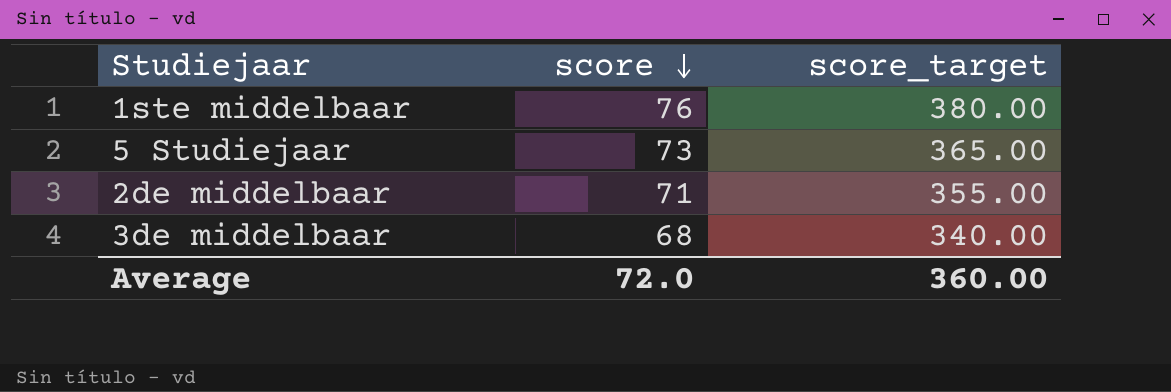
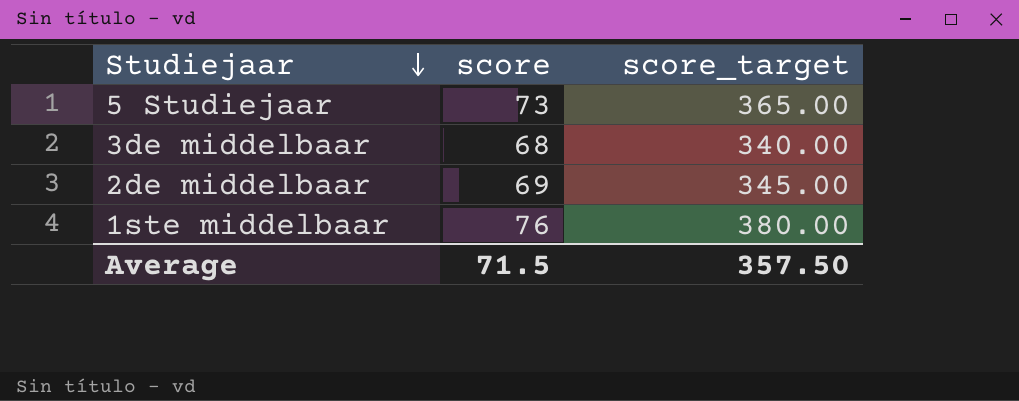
row order: score descending -> Studiejaar descending
2de middelbaar | score: 71 -> 69
2de middelbaar | score_target: 355.00 -> 345.00
Average | score: 72.0 -> 71.5
Average | score_target: 360.00 -> 357.50

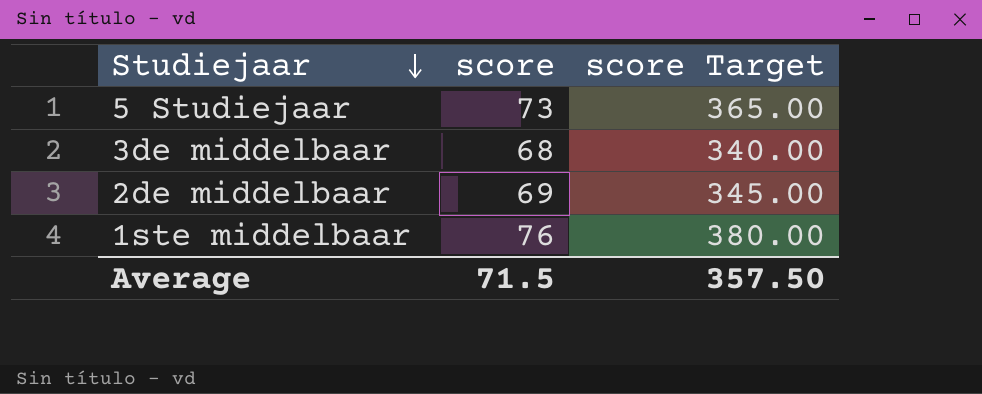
column name: score_target -> score Target

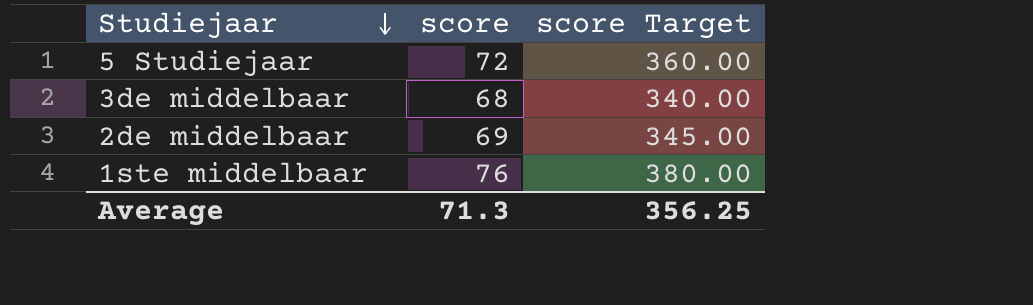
5 Studiejaar | score: 73 -> 72
5 Studiejaar | score Target: 365.00 -> 360.00
Average | score: 71.5 -> 71.3
Average | score Target: 357.50 -> 356.25

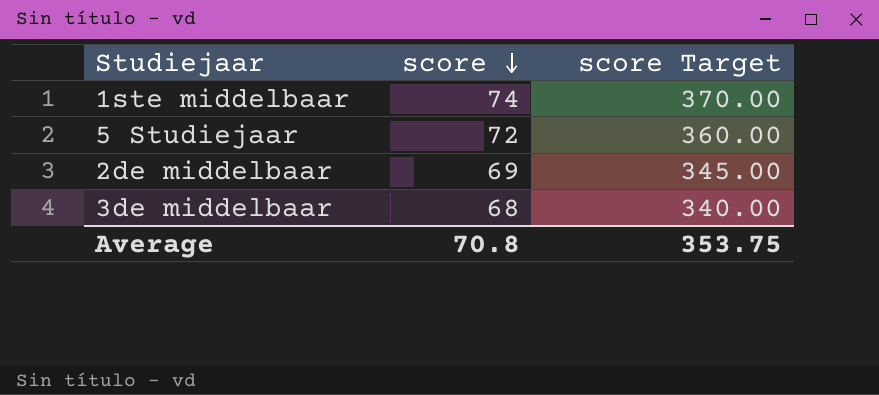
row order: Studiejaar descending -> score descending
1ste middelbaar | score: 76 -> 74
1ste middelbaar | score Target: 380.00 -> 370.00
Average | score: 71.3 -> 70.8
Average | score Target: 356.25 -> 353.75

